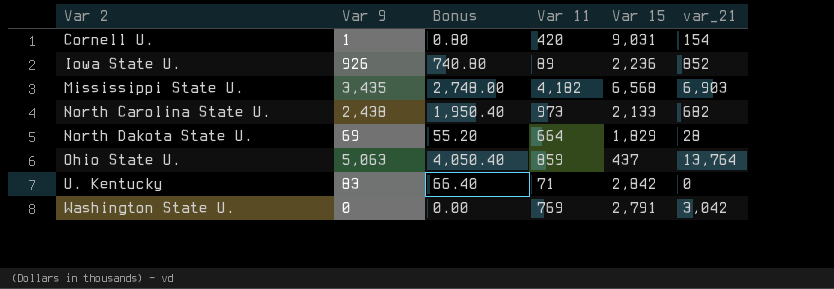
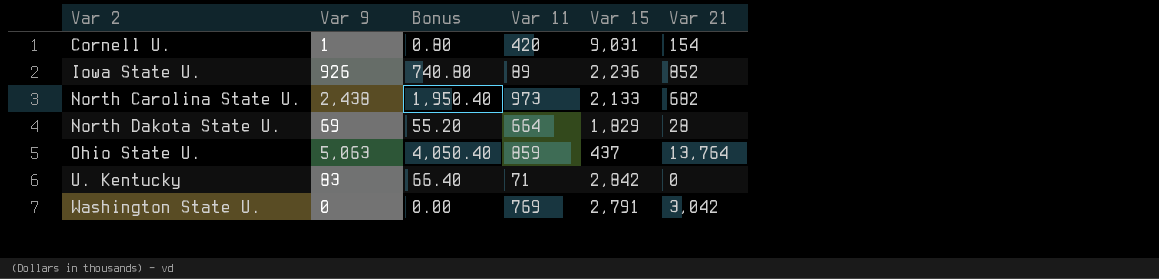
column name: var_21 -> Var 21
row Mississippi State U.: 3,435 | 2,748.00 | 4,182 | 6,568 | 6,903 -> none

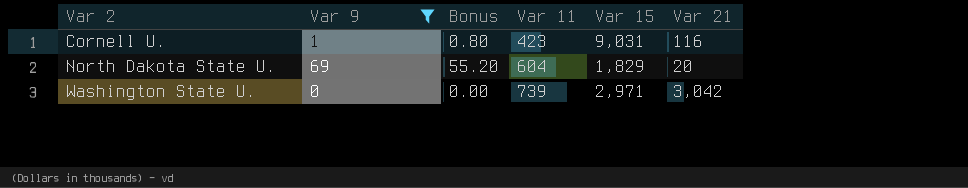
filter: none -> Var 9 <= 69
Cornell U. | Var 11: 420 -> 423
Cornell U. | Var 21: 154 -> 116
North Dakota State U. | Var 11: 664 -> 604
North Dakota State U. | Var 21: 28 -> 20
Washington State U. | Var 11: 769 -> 739
Washington State U. | Var 15: 2,791 -> 2,971

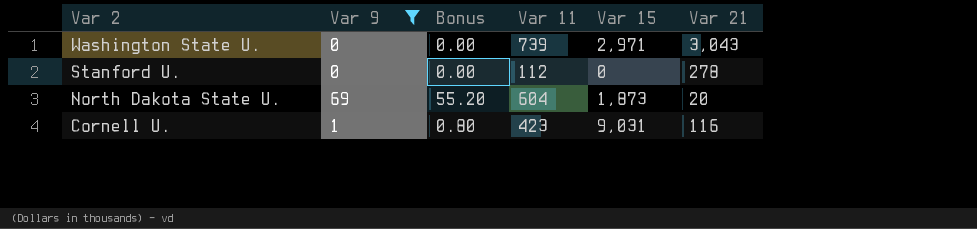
row order: Var 2 ascending -> Var 2 descending
Washington State U. | Var 21: 3,042 -> 3,043
row Stanford U.: none -> 0 | 0.00 | 112 | 0 | 278
North Dakota State U. | Var 15: 1,829 -> 1,873

